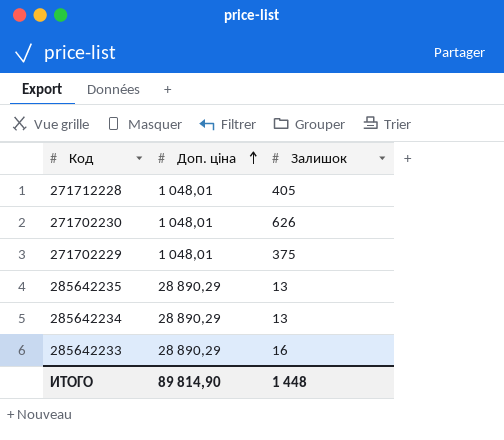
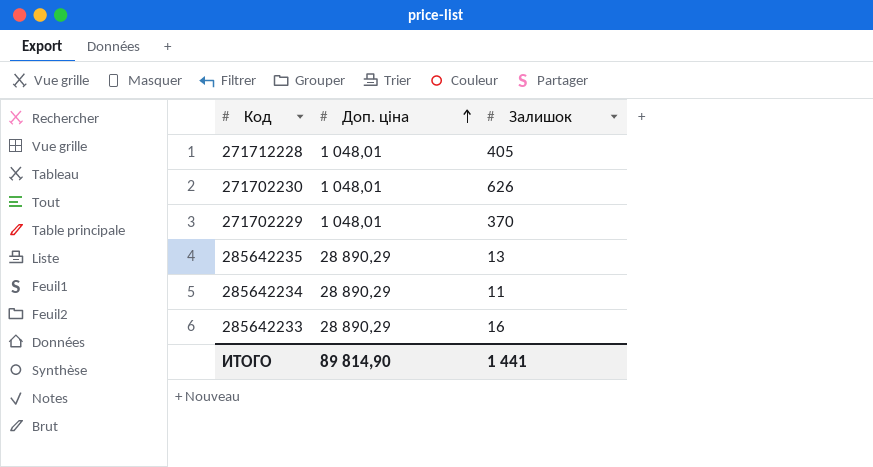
271702229 | Залишок: 375 -> 370
285642234 | Залишок: 13 -> 11
ИТОГО | Залишок: 1 448 -> 1 441

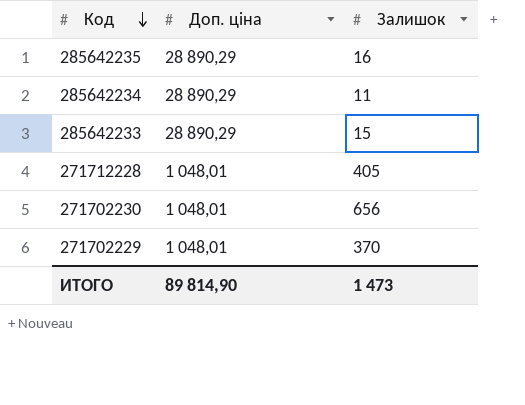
row order: Доп. ціна ascending -> Код descending
285642235 | Залишок: 13 -> 16
285642233 | Залишок: 16 -> 15
271702230 | Залишок: 626 -> 656
ИТОГО | Залишок: 1 441 -> 1 473

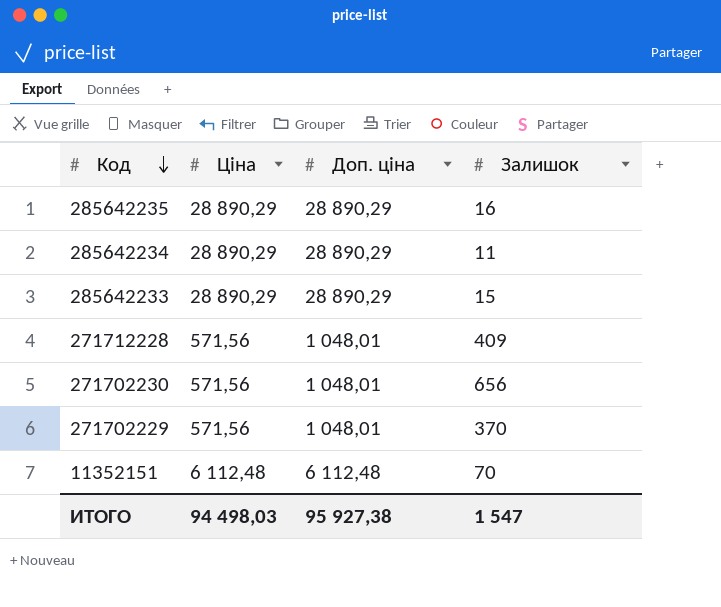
column Ціна | position: none -> 2
271712228 | Залишок: 405 -> 409
row 11352151: none -> 6 112,48 | 6 112,48 | 70
ИТОГО | Доп. ціна: 89 814,90 -> 95 927,38
ИТОГО | Залишок: 1 473 -> 1 547

